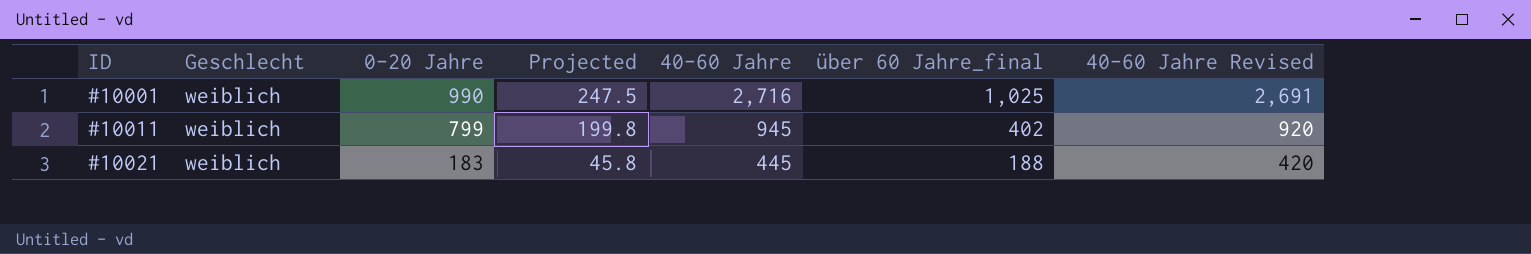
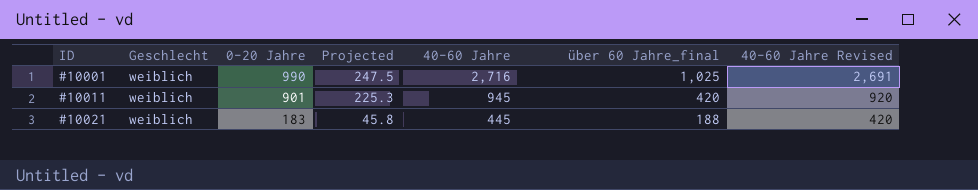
#10011 | 0-20 Jahre: 799 -> 901
#10011 | Projected: 199.8 -> 225.3
#10011 | über 60 Jahre_final: 402 -> 420

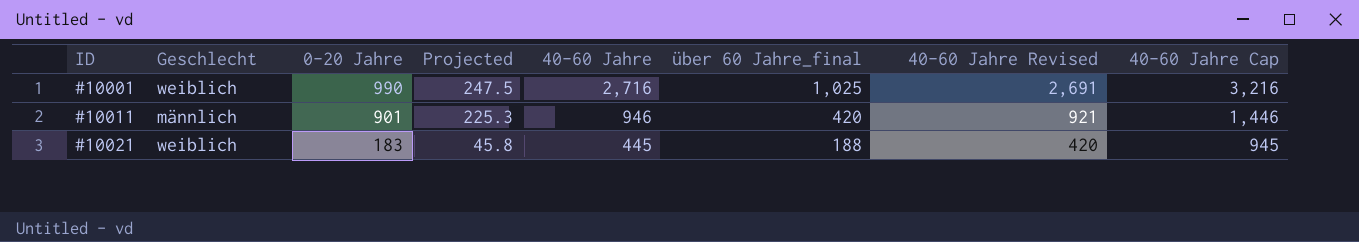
column 40-60 Jahre Cap | formula: none -> [40-60 Jahre] + 500
#10011 | Geschlecht: weiblich -> männlich
#10011 | 40-60 Jahre: 945 -> 946
#10011 | 40-60 Jahre Revised: 920 -> 921

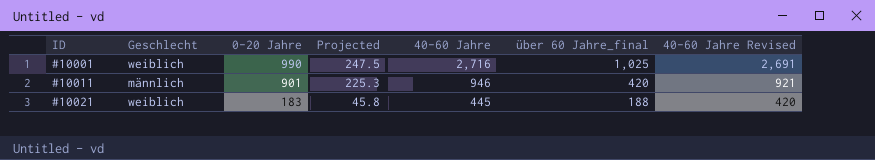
column 40-60 Jahre Cap | formula: [40-60 Jahre] + 500 -> none

